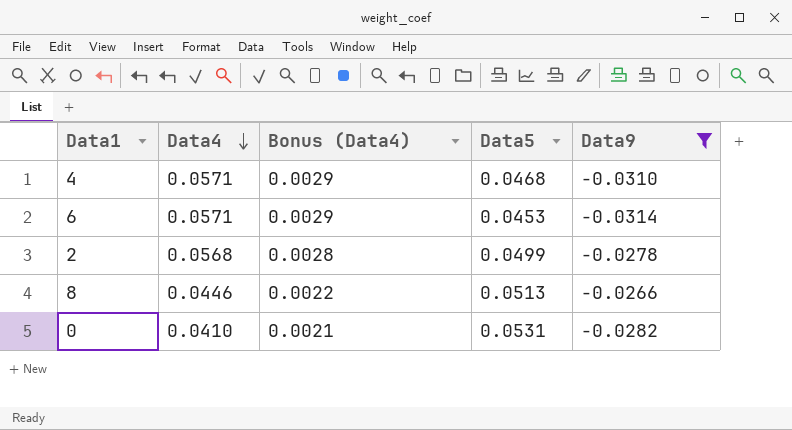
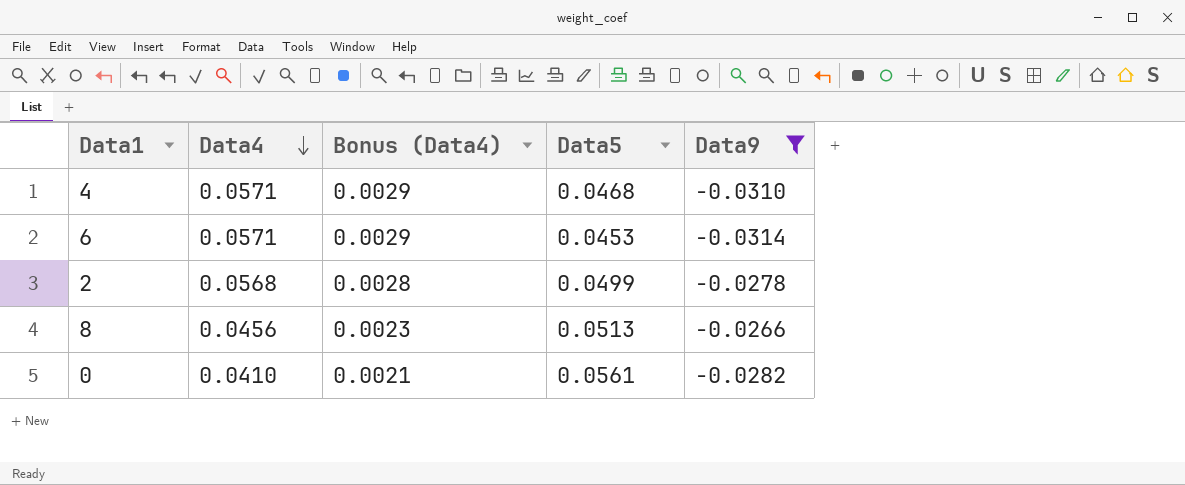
8 | Data4: 0.0446 -> 0.0456
8 | Bonus (Data4): 0.0022 -> 0.0023
0 | Data5: 0.0531 -> 0.0561

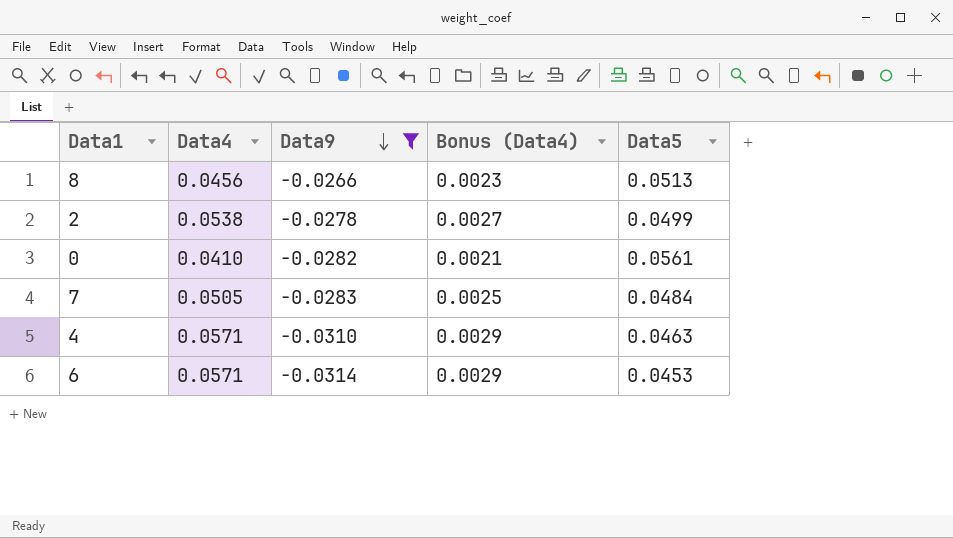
row order: Data4 descending -> Data9 descending
column Data9 | position: 5 -> 3
2 | Data4: 0.0568 -> 0.0538
2 | Bonus (Data4): 0.0028 -> 0.0027
row 7: none -> 0.0505 | -0.0283 | 0.0025 | 0.0484
4 | Data5: 0.0468 -> 0.0463

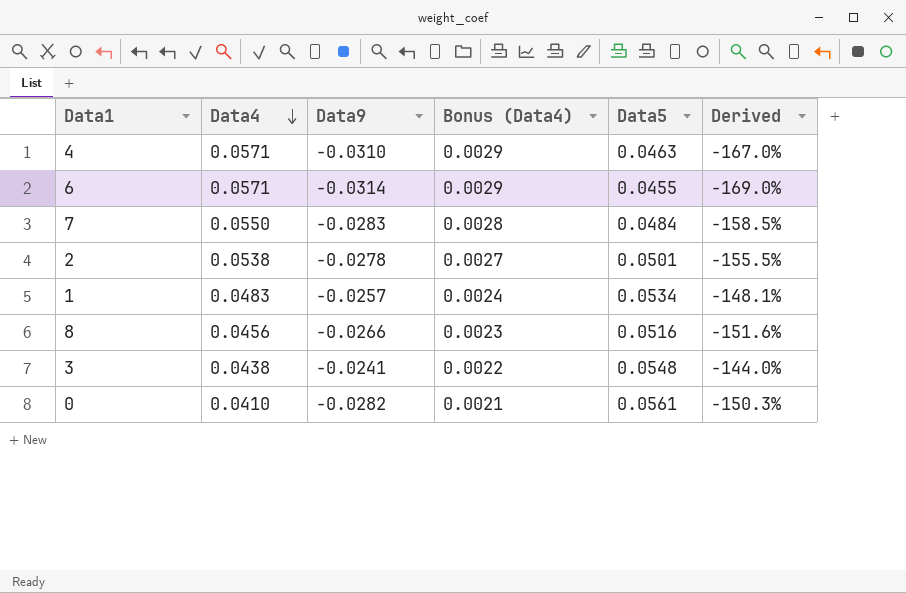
filter: Data9 <= -0.0266 -> none
row order: Data9 descending -> Data4 descending
column Derived | formula: none -> ([Data9] - [Data5]) / [Data5]
6 | Data5: 0.0453 -> 0.0455
7 | Data4: 0.0505 -> 0.0550
7 | Bonus (Data4): 0.0025 -> 0.0028
2 | Data5: 0.0499 -> 0.0501
8 | Data5: 0.0513 -> 0.0516

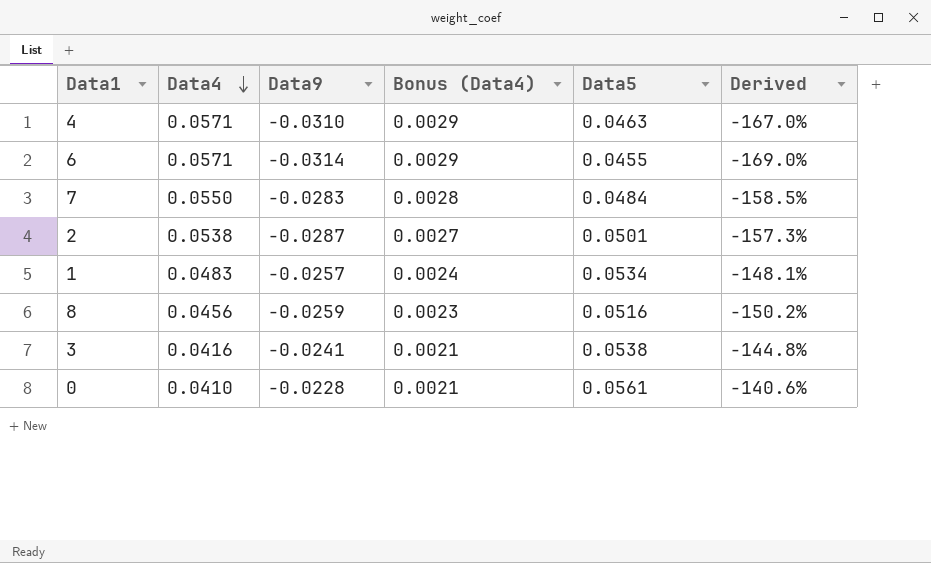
2 | Data9: -0.0278 -> -0.0287
2 | Derived: -155.5% -> -157.3%
8 | Data9: -0.0266 -> -0.0259
8 | Derived: -151.6% -> -150.2%
3 | Data4: 0.0438 -> 0.0416
3 | Bonus (Data4): 0.0022 -> 0.0021
3 | Data5: 0.0548 -> 0.0538
3 | Derived: -144.0% -> -144.8%
0 | Data9: -0.0282 -> -0.0228
0 | Derived: -150.3% -> -140.6%

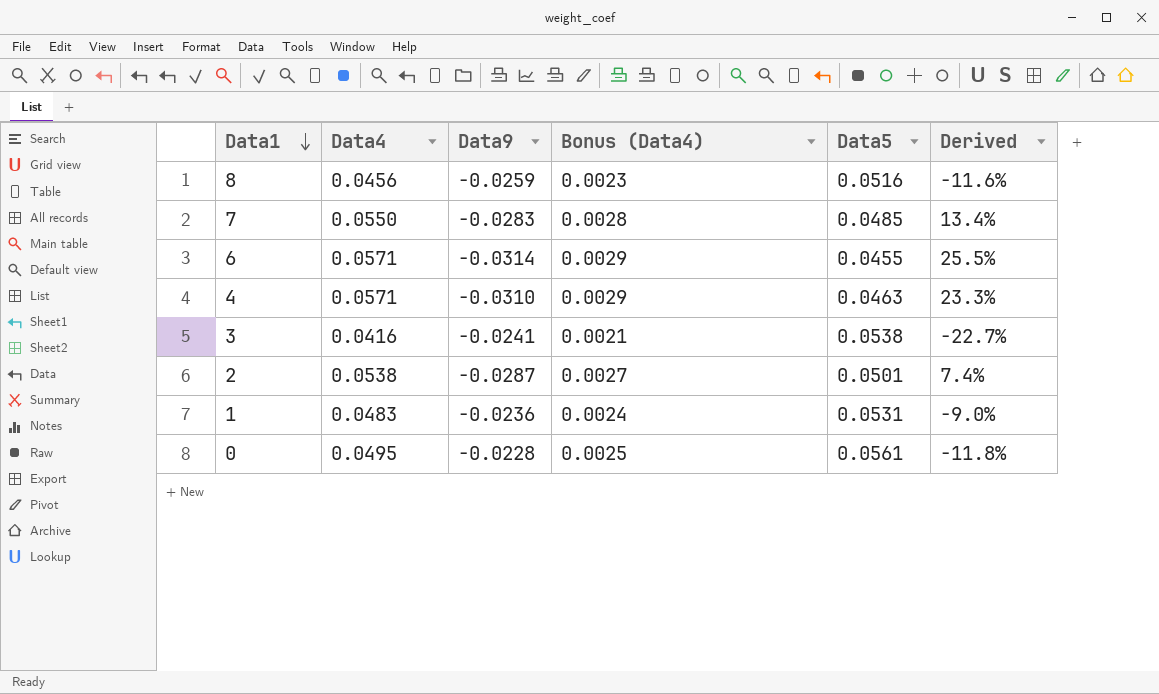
row order: Data4 descending -> Data1 descending
column Derived | formula: ([Data9] - [Data5]) / [Data5] -> ([Data4] - [Data5]) / [Data5]
7 | Data5: 0.0484 -> 0.0485
1 | Data9: -0.0257 -> -0.0236
1 | Data5: 0.0534 -> 0.0531
0 | Data4: 0.0410 -> 0.0495
0 | Bonus (Data4): 0.0021 -> 0.0025

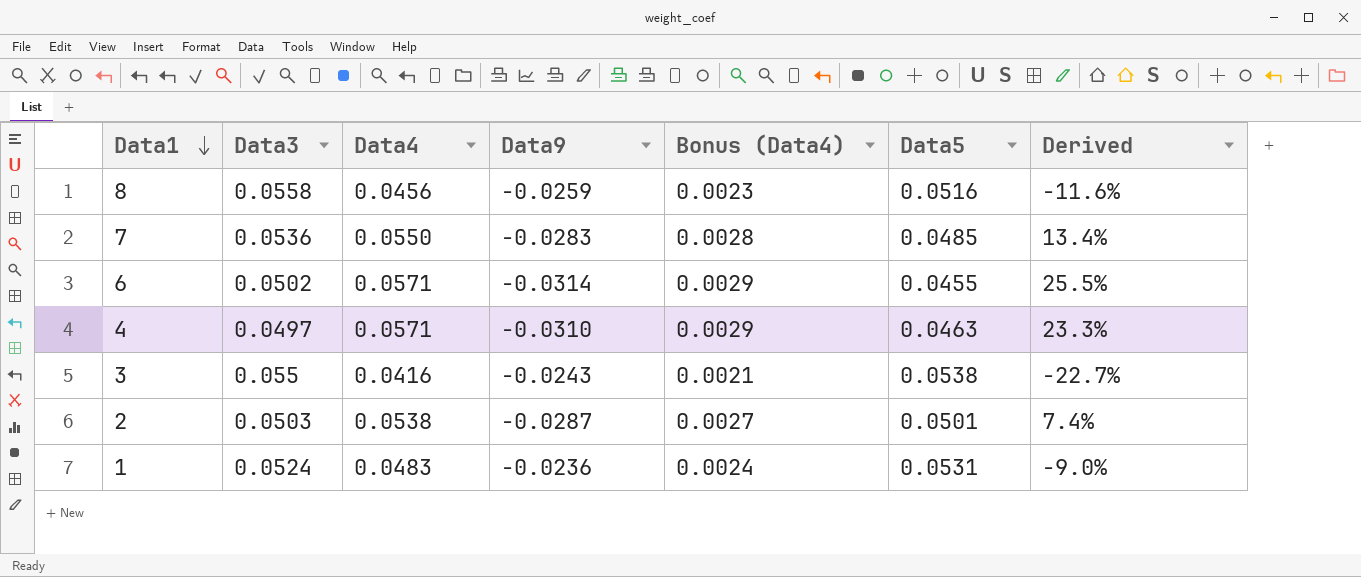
column Data3 | position: none -> 2
row 0: 0.0495 | -0.0228 | 0.0025 | 0.0561 | -11.8% -> none
3 | Data9: -0.0241 -> -0.0243

